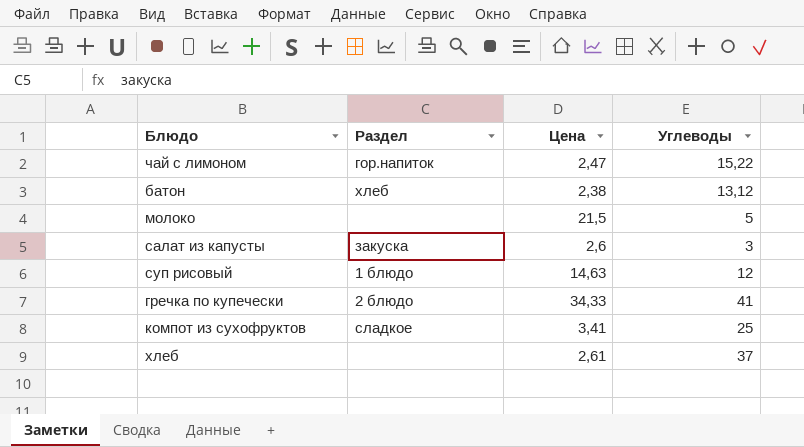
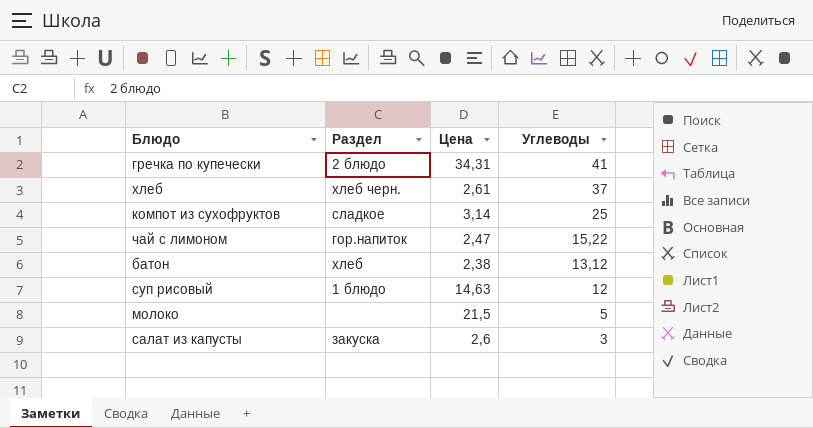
row order: none -> Углеводы descending
гречка по купечески | Цена: 34,33 -> 34,31
хлеб | Раздел: none -> хлеб черн.
компот из сухофруктов | Цена: 3,41 -> 3,14

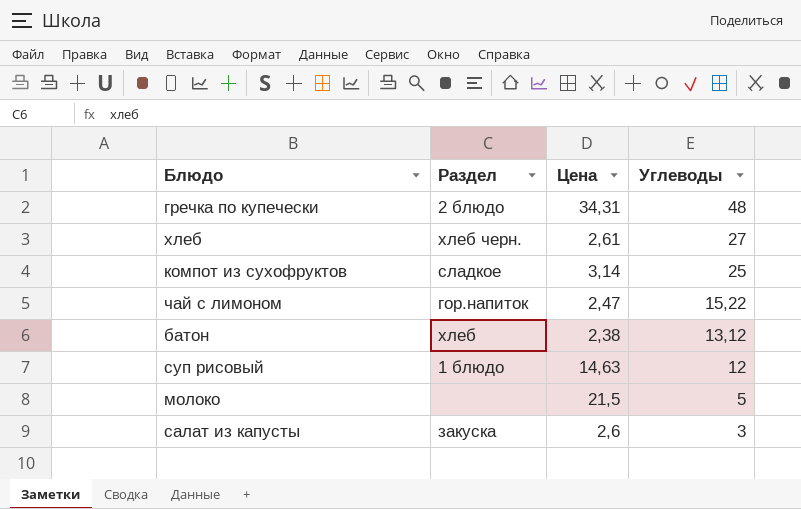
гречка по купечески | Углеводы: 41 -> 48
хлеб | Углеводы: 37 -> 27

